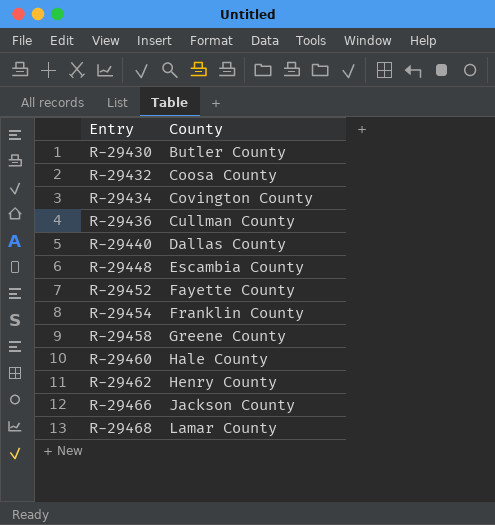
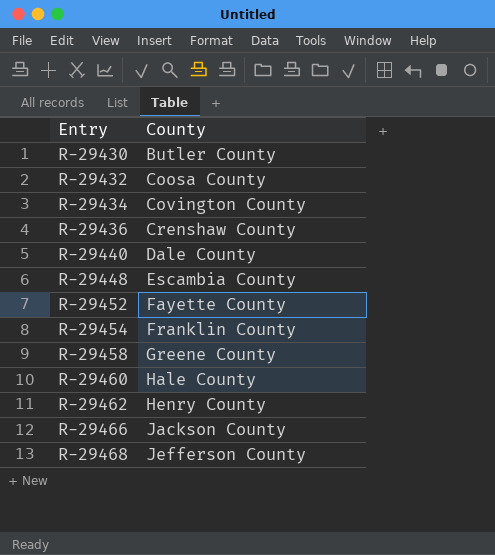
R-29436 | County: Cullman County -> Crenshaw County
R-29440 | County: Dallas County -> Dale County
R-29468 | County: Lamar County -> Jefferson County

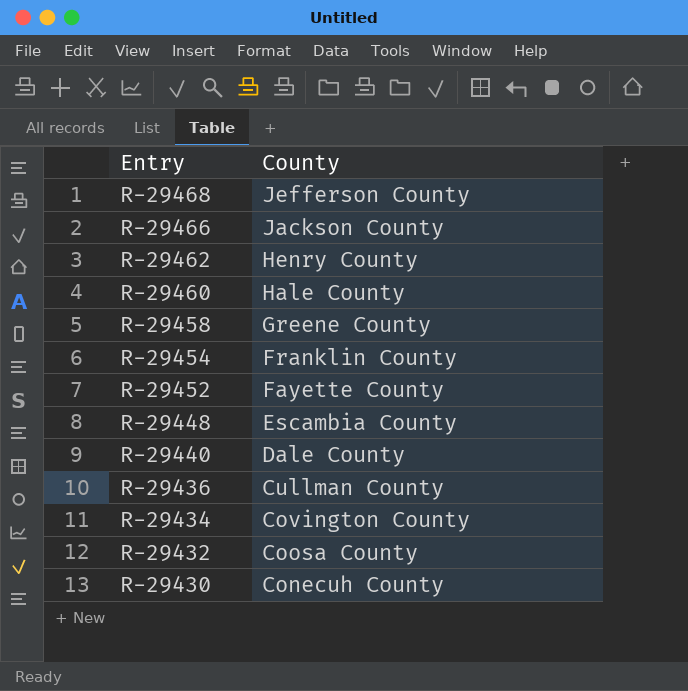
row order: Entry ascending -> Entry descending
R-29436 | County: Crenshaw County -> Cullman County
R-29430 | County: Butler County -> Conecuh County

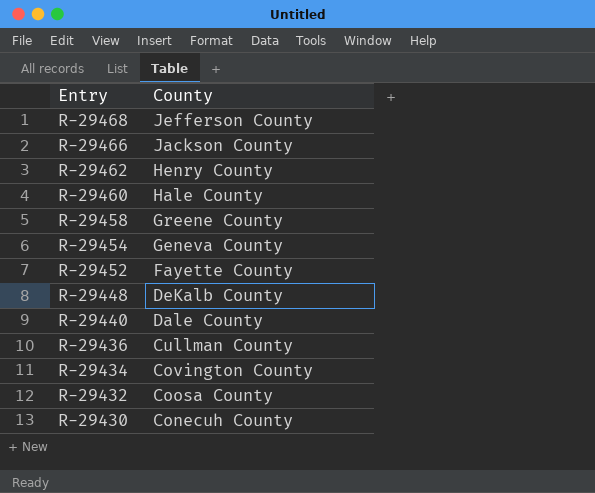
R-29454 | County: Franklin County -> Geneva County
R-29448 | County: Escambia County -> DeKalb County

